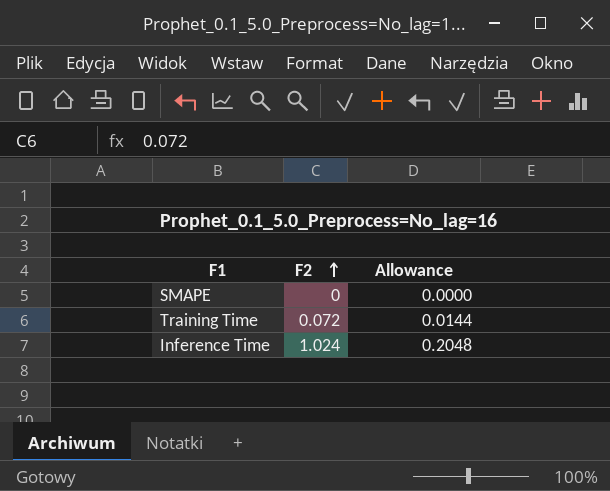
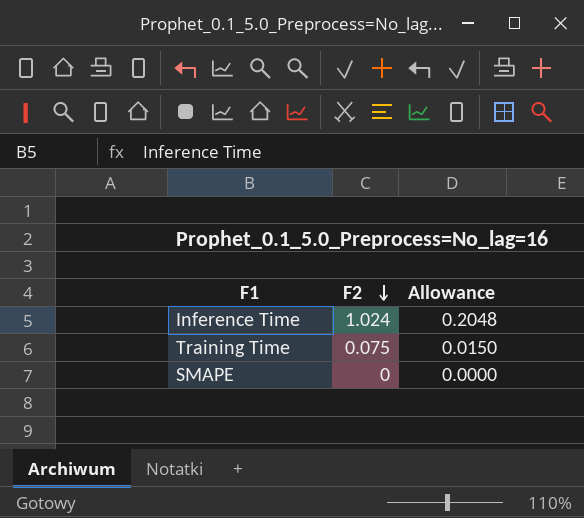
row order: F2 ascending -> F2 descending
Training Time | F2: 0.072 -> 0.075
Training Time | Allowance: 0.0144 -> 0.0150

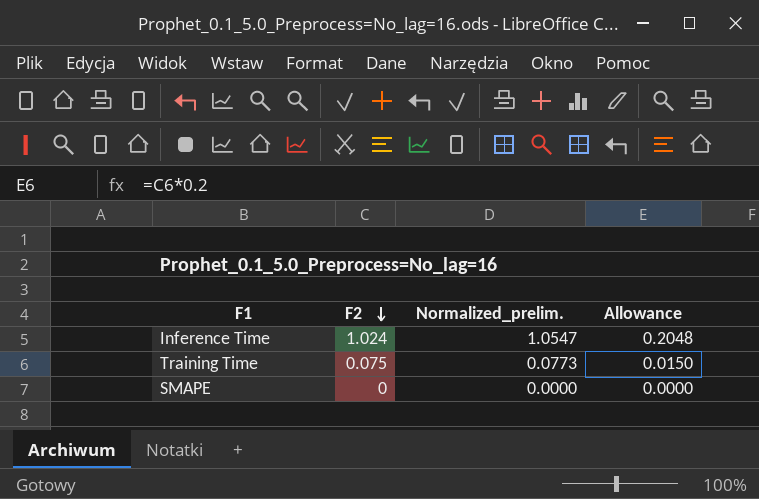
column Normalized_prelim. | formula: none -> [F2] * 1.03

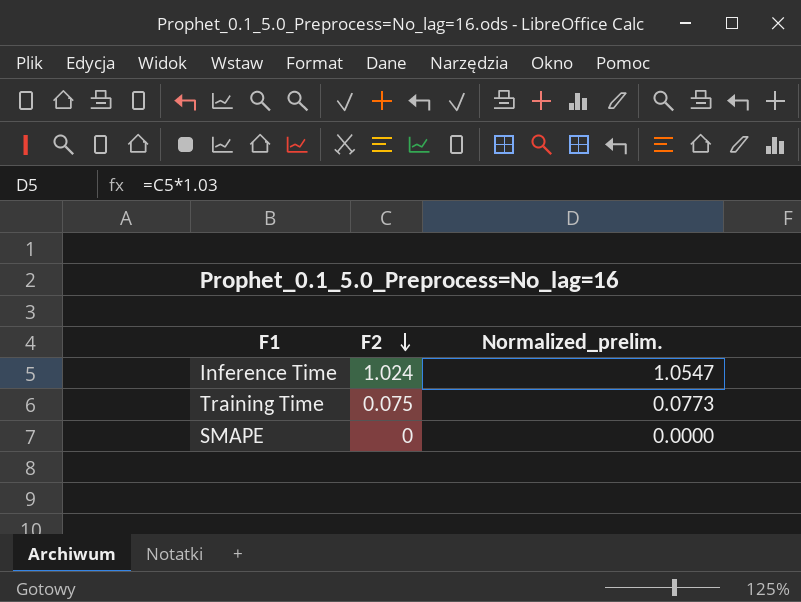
column Allowance | formula: [F2] * 0.2 -> none

